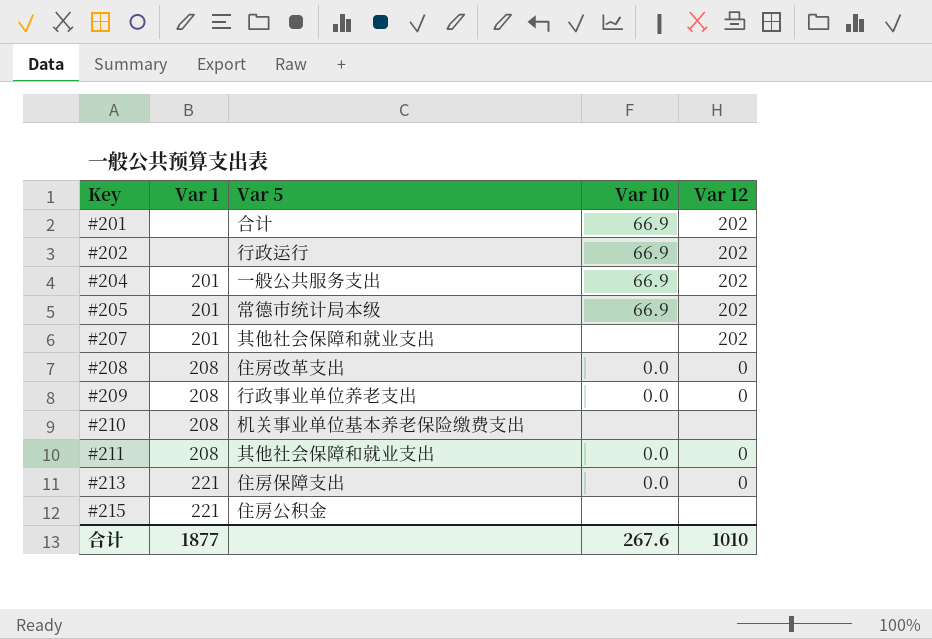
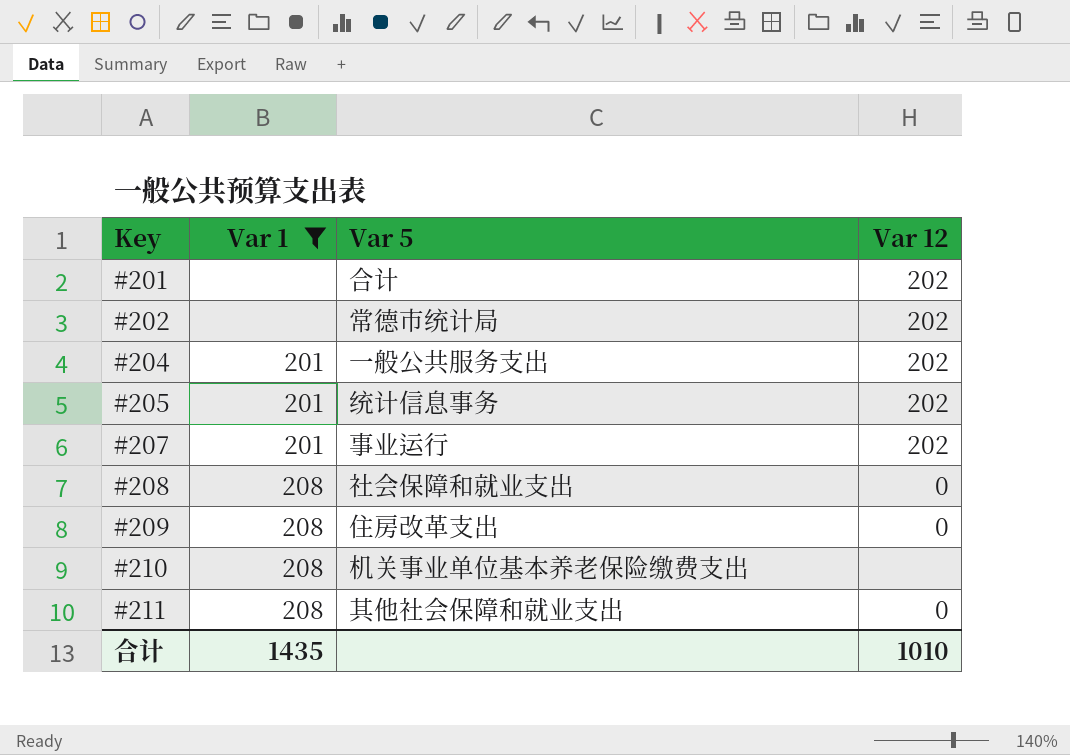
filter: none -> Var 1 != 221
column Var 10 | position: 4 -> none
#202 | Var 5: 行政运行 -> 常德市统计局
#205 | Var 5: 常德市统计局本级 -> 统计信息事务
#207 | Var 5: 其他社会保障和就业支出 -> 事业运行
#208 | Var 5: 住房改革支出 -> 社会保障和就业支出
#209 | Var 5: 行政事业单位养老支出 -> 住房改革支出
合计 | Var 1: 1877 -> 1435

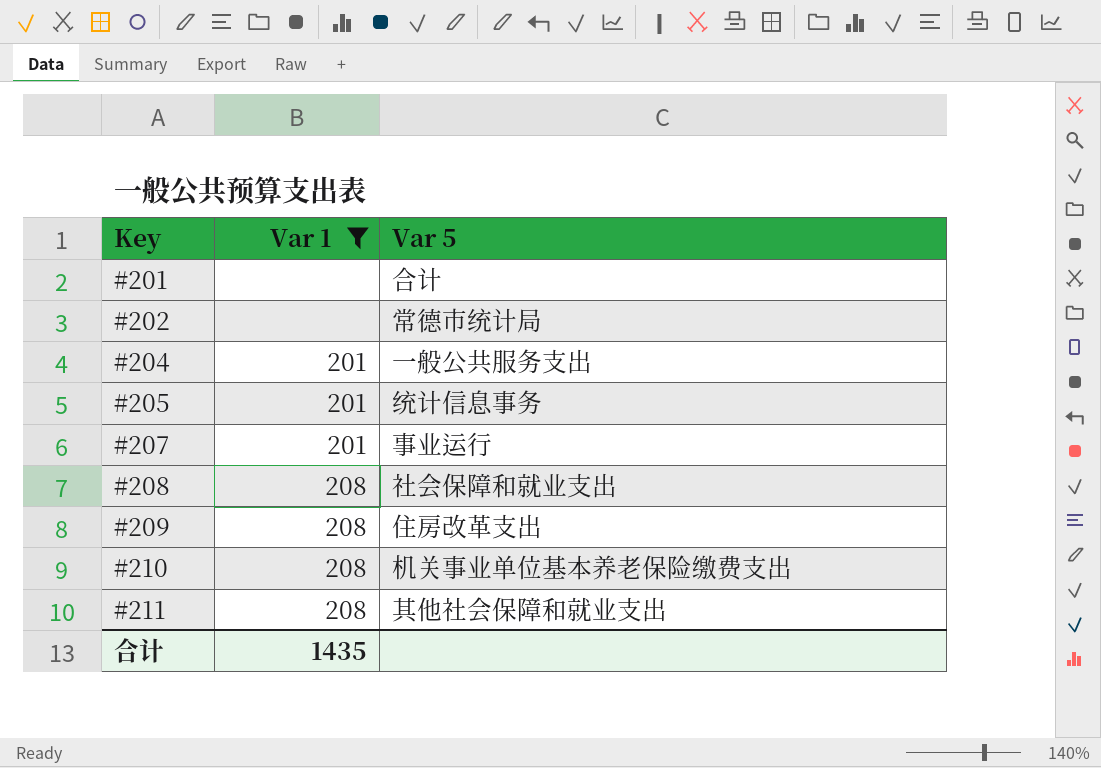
column Var 12 | position: 4 -> none

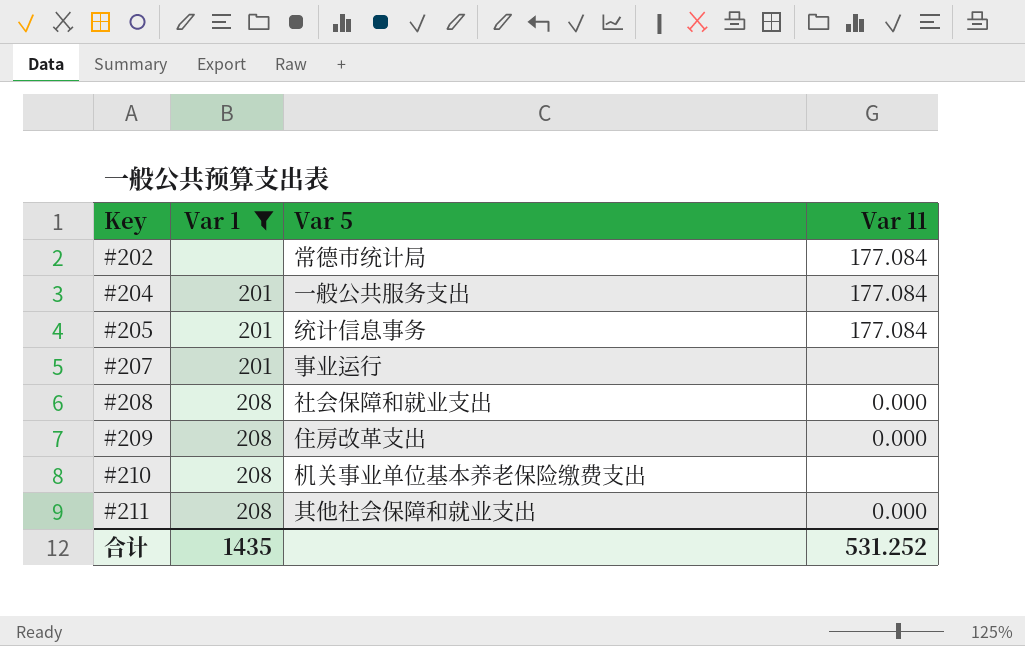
column Var 11 | position: none -> 4
row #201: none | 合计 -> none

